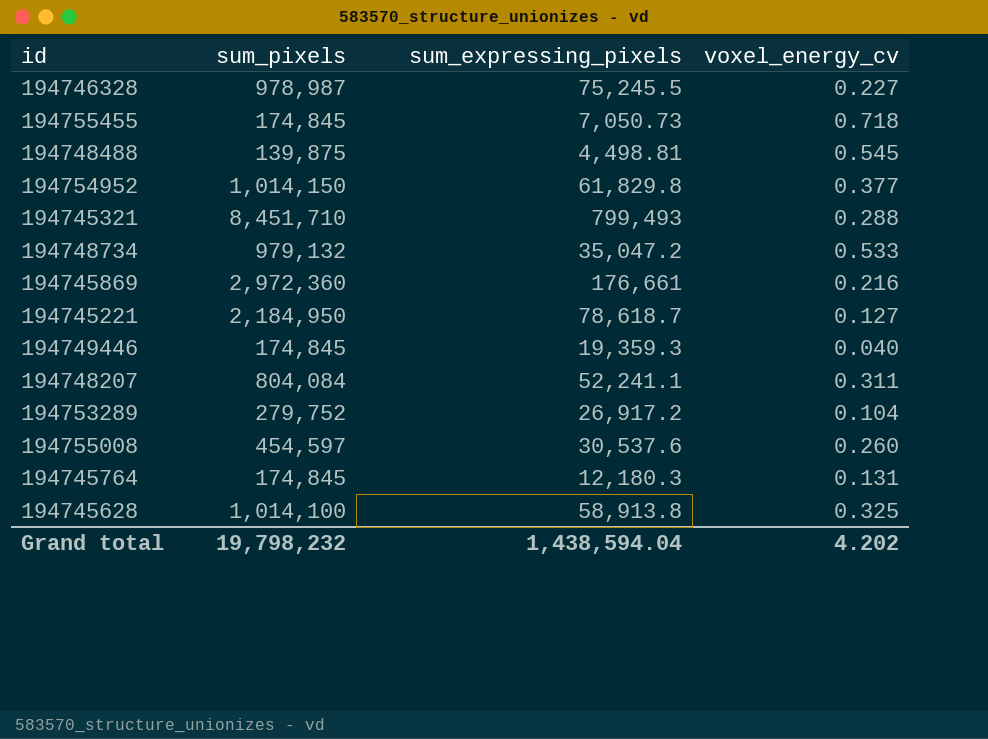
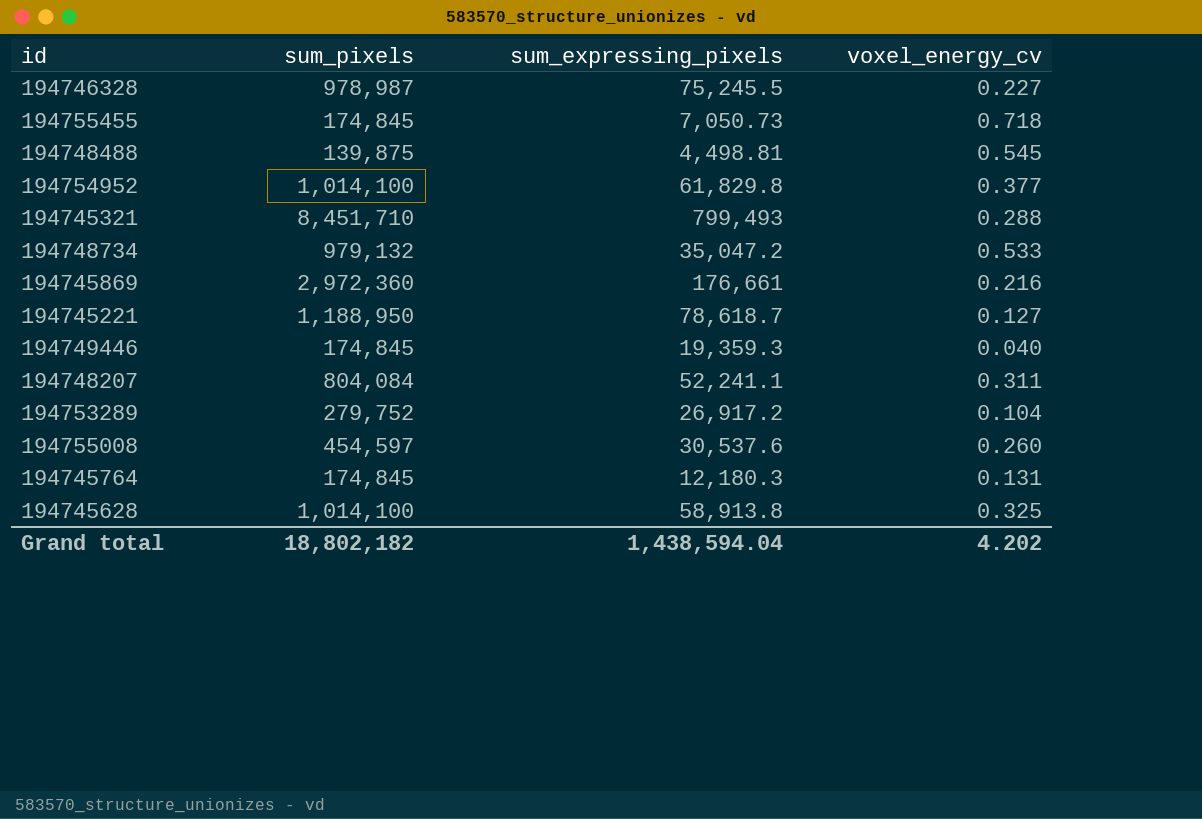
194754952 | sum_pixels: 1,014,150 -> 1,014,100
194745221 | sum_pixels: 2,184,950 -> 1,188,950
Grand total | sum_pixels: 19,798,232 -> 18,802,182

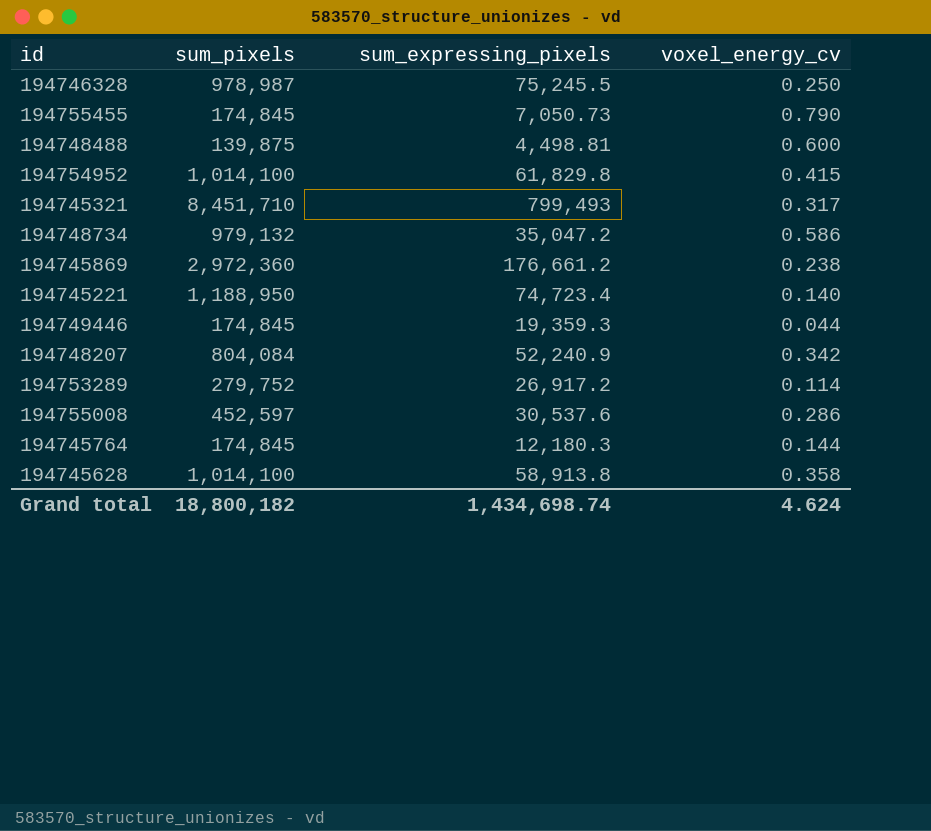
194746328 | voxel_energy_cv: 0.227 -> 0.250
194755455 | voxel_energy_cv: 0.718 -> 0.790
194748488 | voxel_energy_cv: 0.545 -> 0.600
194754952 | voxel_energy_cv: 0.377 -> 0.415
194745321 | voxel_energy_cv: 0.288 -> 0.317
194748734 | voxel_energy_cv: 0.533 -> 0.586
194745869 | sum_expressing_pixels: 176,661 -> 176,661.2
194745869 | voxel_energy_cv: 0.216 -> 0.238
194745221 | sum_expressing_pixels: 78,618.7 -> 74,723.4
194745221 | voxel_energy_cv: 0.127 -> 0.140
194749446 | voxel_energy_cv: 0.040 -> 0.044
194748207 | sum_expressing_pixels: 52,241.1 -> 52,240.9
194748207 | voxel_energy_cv: 0.311 -> 0.342
194753289 | voxel_energy_cv: 0.104 -> 0.114
194755008 | sum_pixels: 454,597 -> 452,597
194755008 | voxel_energy_cv: 0.260 -> 0.286
194745764 | voxel_energy_cv: 0.131 -> 0.144
194745628 | voxel_energy_cv: 0.325 -> 0.358
Grand total | sum_pixels: 18,802,182 -> 18,800,182
Grand total | sum_expressing_pixels: 1,438,594.04 -> 1,434,698.74
Grand total | voxel_energy_cv: 4.202 -> 4.624

